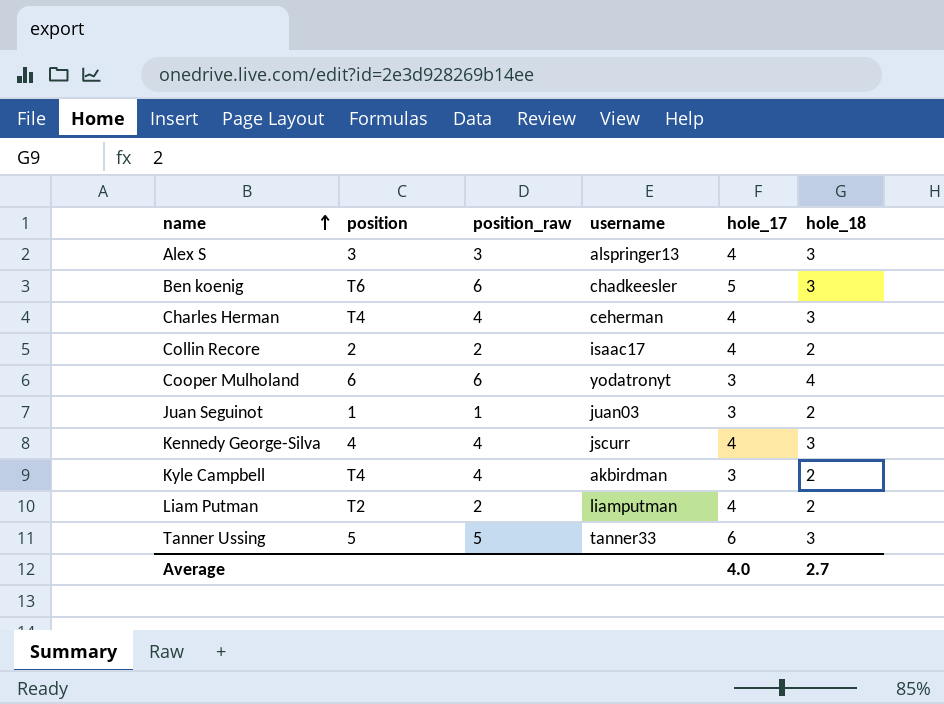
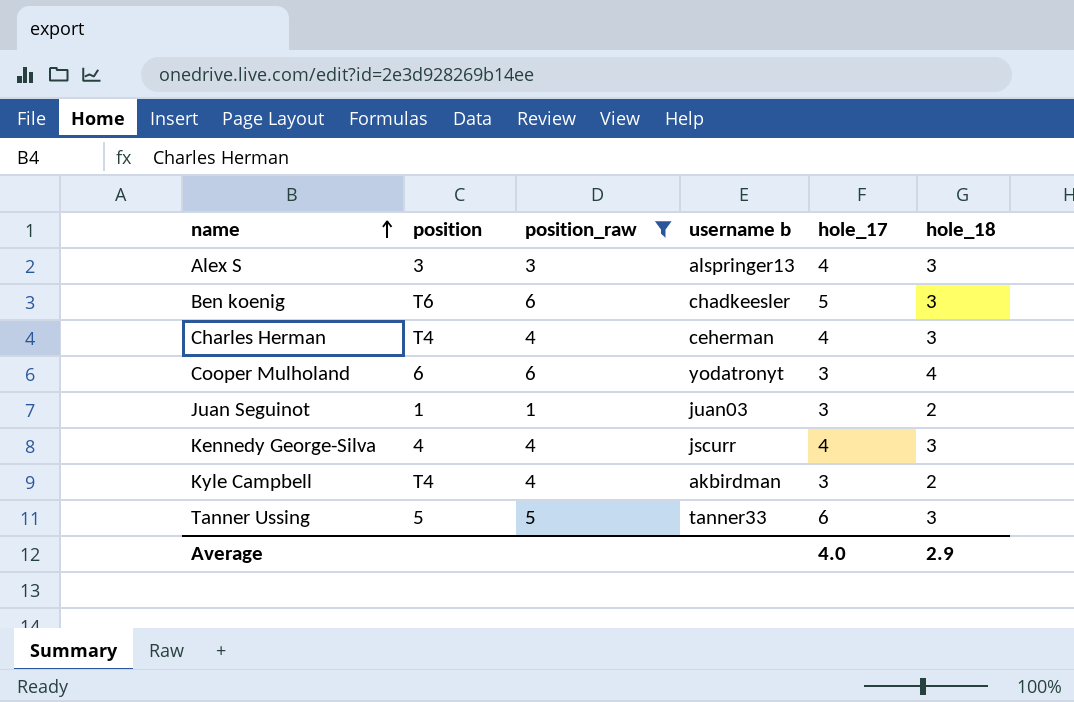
filter: none -> position_raw != 2
column name: username -> username b
Average | hole_18: 2.7 -> 2.9

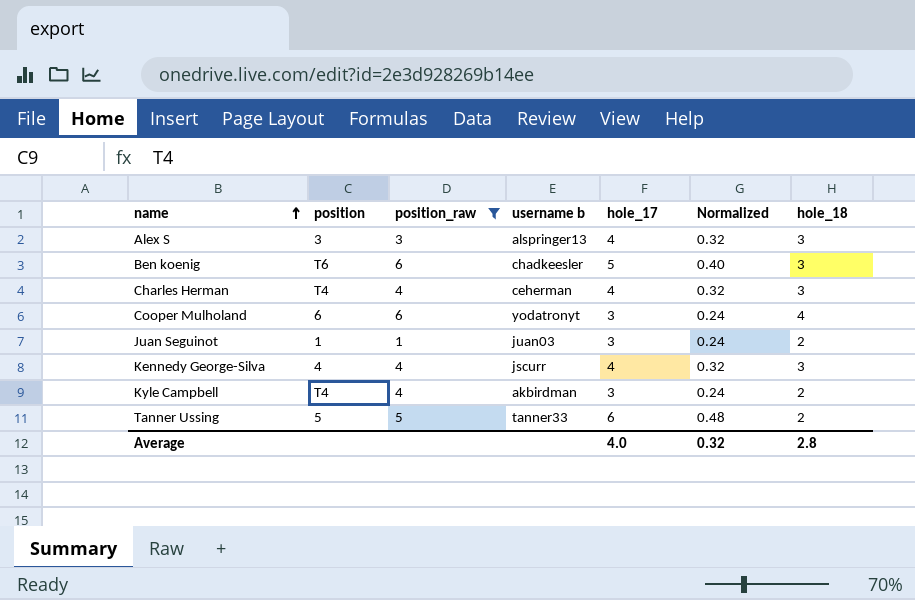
column Normalized | formula: none -> [hole_17] * 0.08
Tanner Ussing | hole_18: 3 -> 2
Average | hole_18: 2.9 -> 2.8

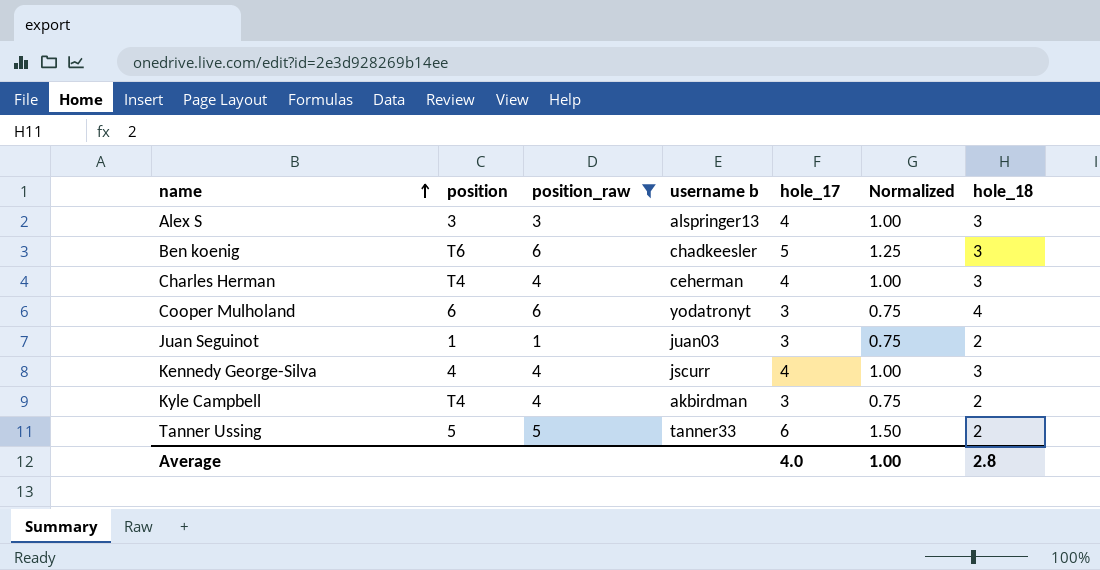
column Normalized | formula: [hole_17] * 0.08 -> [hole_17] * 0.25
Average | Normalized: 0.32 -> 1.00

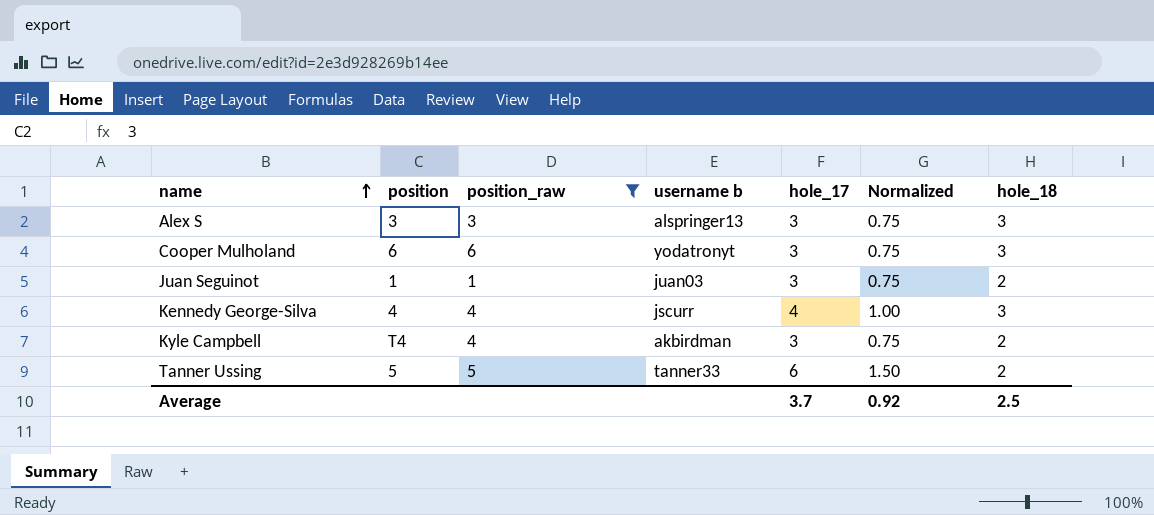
row Ben koenig: T6 | 6 | chadkeesler | 5 | 1.25 | 3 -> none
row Charles Herman: T4 | 4 | ceherman | 4 | 1.00 | 3 -> none
Alex S | hole_17: 4 -> 3
Alex S | Normalized: 1.00 -> 0.75
Cooper Mulholand | hole_18: 4 -> 3
Average | hole_17: 4.0 -> 3.7
Average | Normalized: 1.00 -> 0.92
Average | hole_18: 2.8 -> 2.5

